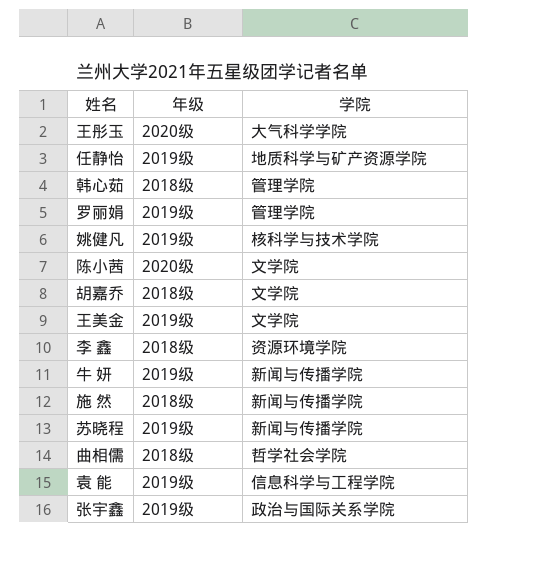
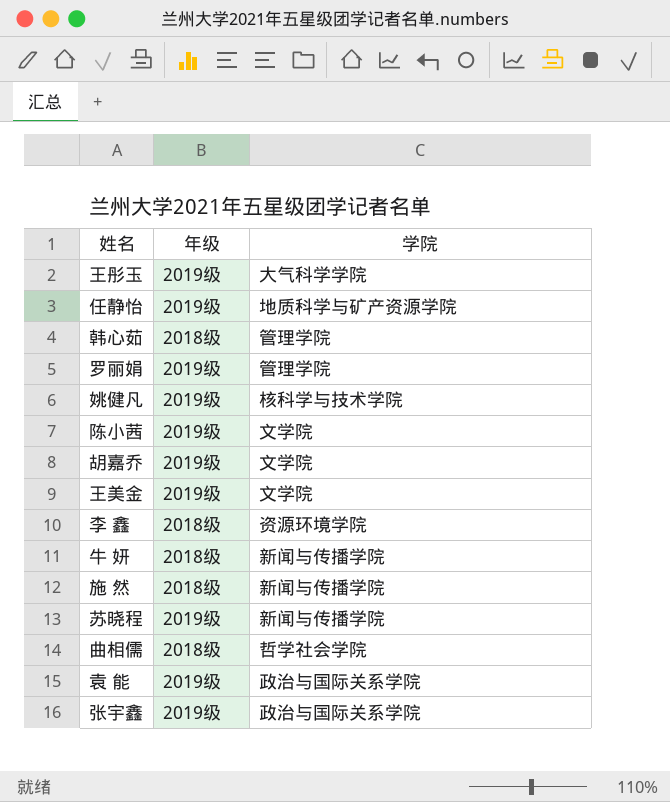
王彤玉 | 年级: 2020级 -> 2019级
陈小茜 | 年级: 2020级 -> 2019级
胡嘉乔 | 年级: 2018级 -> 2019级
牛 妍 | 年级: 2019级 -> 2018级
袁 能 | 学院: 信息科学与工程学院 -> 政治与国际关系学院

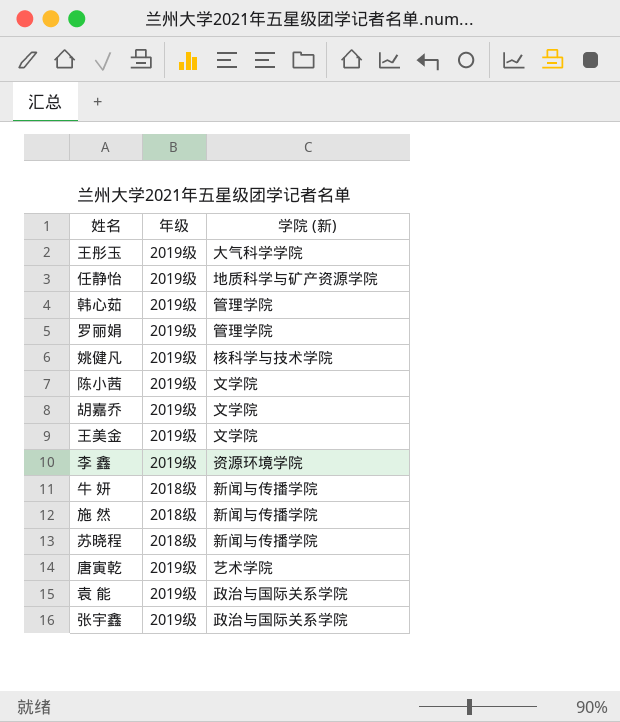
column name: 学院 -> 学院 (新)
row 曲相儒: 2018级 | 哲学社会学院 -> none
韩心茹 | 年级: 2018级 -> 2019级
李 鑫 | 年级: 2018级 -> 2019级
苏晓程 | 年级: 2019级 -> 2018级
row 唐寅乾: none -> 2019级 | 艺术学院

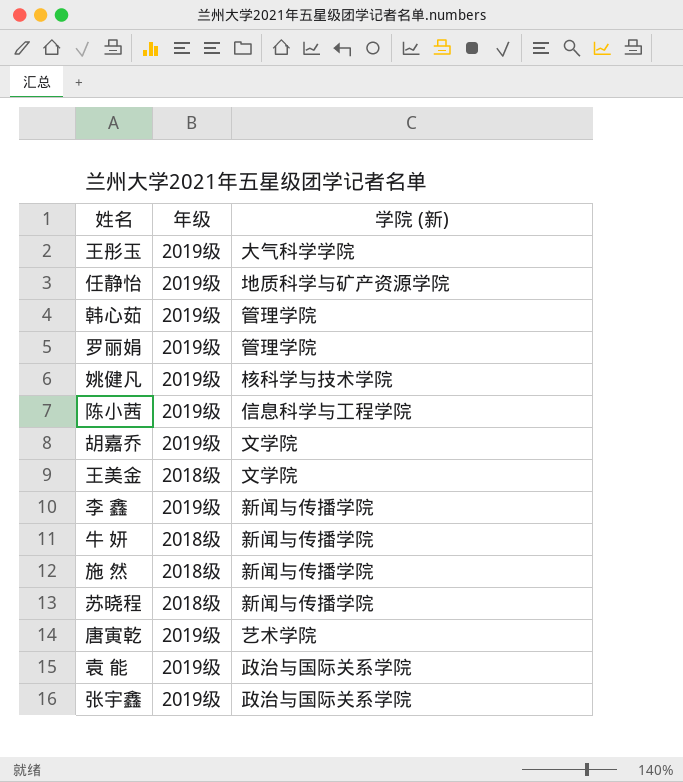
陈小茜 | 学院 (新): 文学院 -> 信息科学与工程学院
王美金 | 年级: 2019级 -> 2018级
李 鑫 | 学院 (新): 资源环境学院 -> 新闻与传播学院

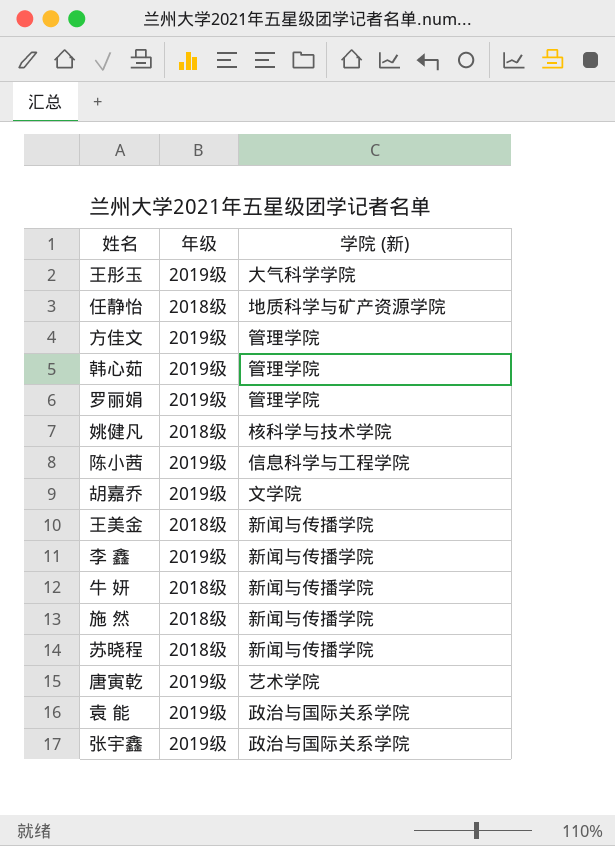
任静怡 | 年级: 2019级 -> 2018级
row 方佳文: none -> 2019级 | 管理学院
姚健凡 | 年级: 2019级 -> 2018级
王美金 | 学院 (新): 文学院 -> 新闻与传播学院

